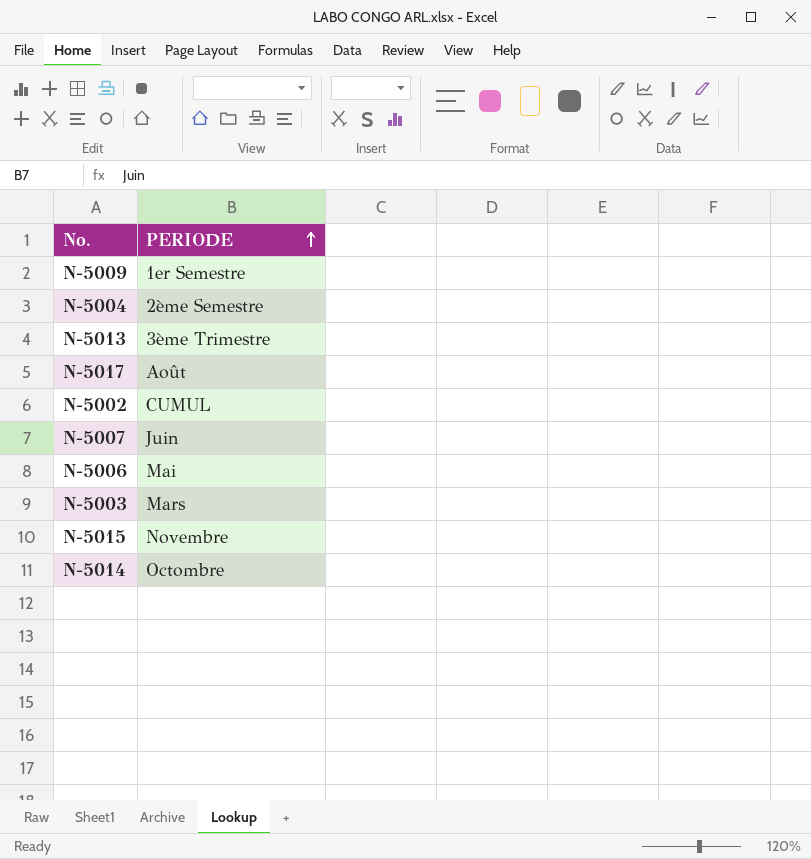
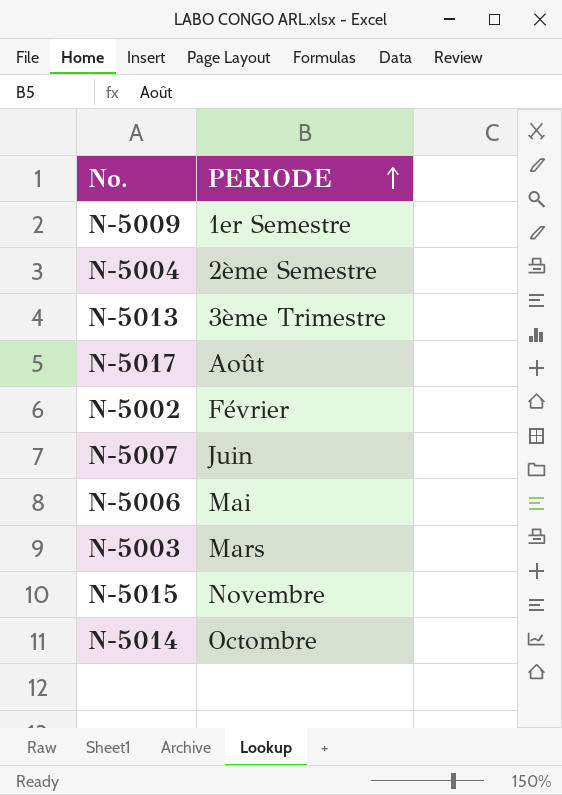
N-5002 | PERIODE: CUMUL -> Février

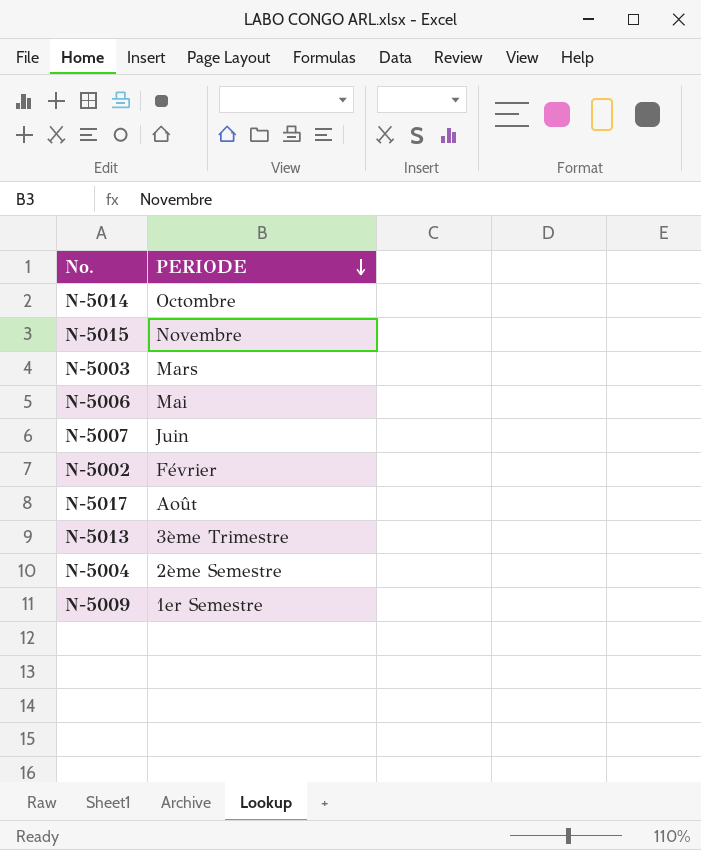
row order: PERIODE ascending -> PERIODE descending

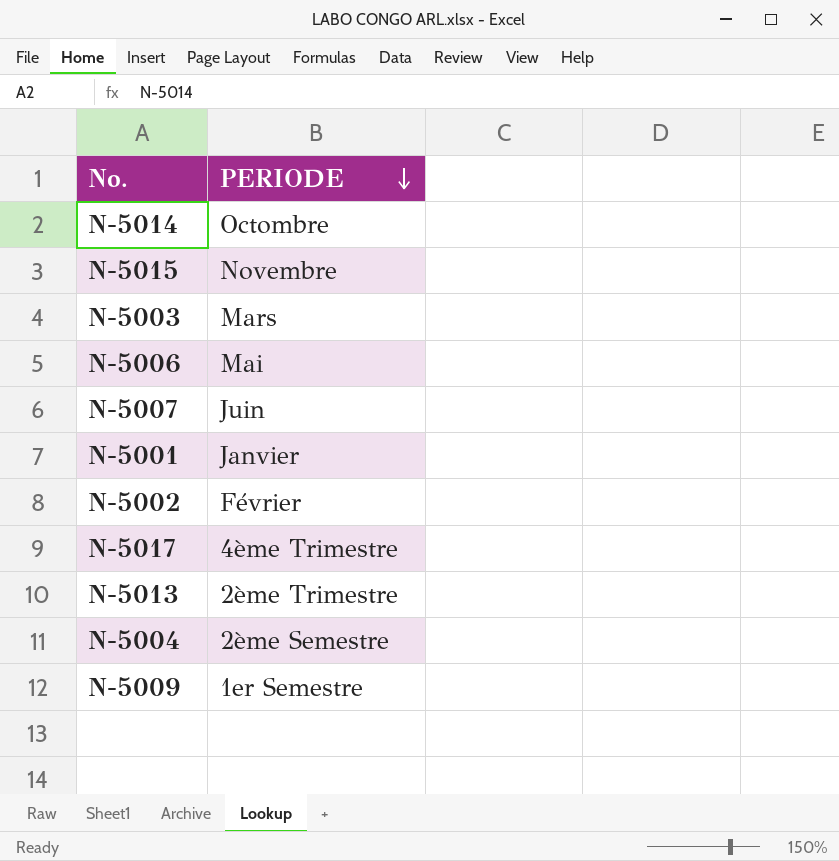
row N-5001: none -> Janvier
N-5017 | PERIODE: Août -> 4ème Trimestre
N-5013 | PERIODE: 3ème Trimestre -> 2ème Trimestre

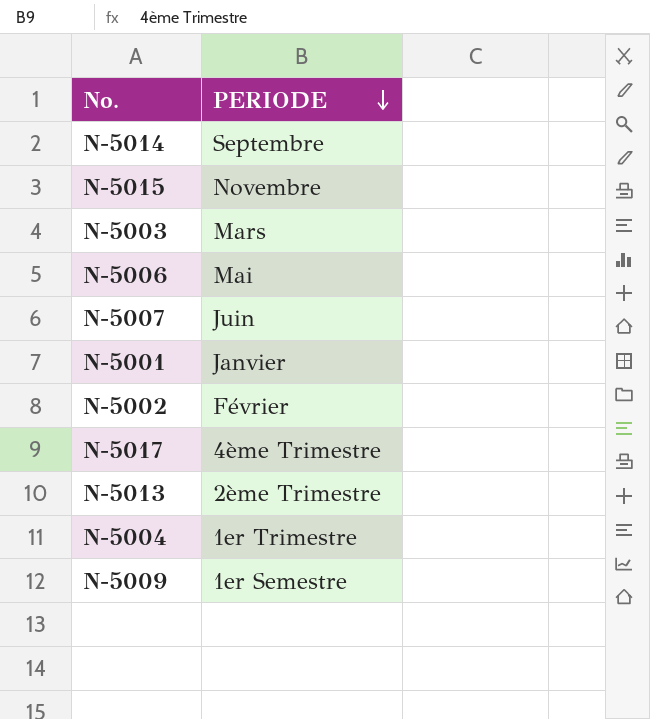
N-5014 | PERIODE: Octombre -> Septembre
N-5004 | PERIODE: 2ème Semestre -> 1er Trimestre

